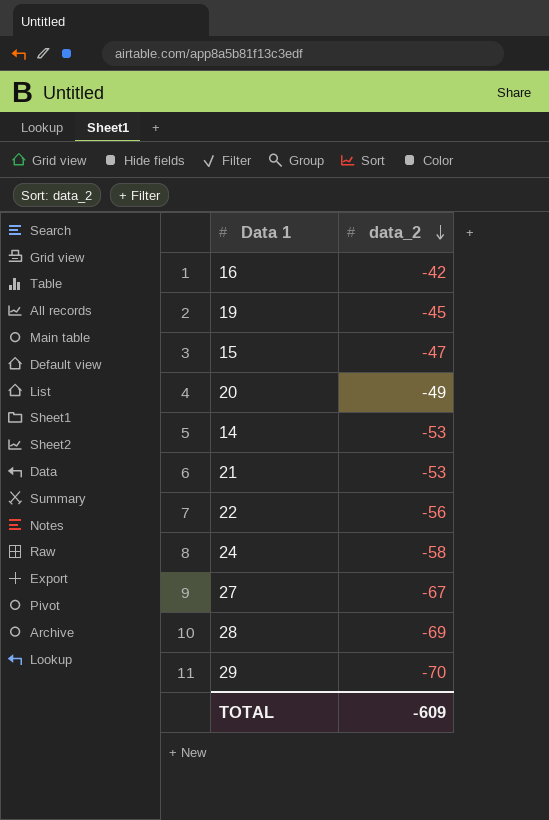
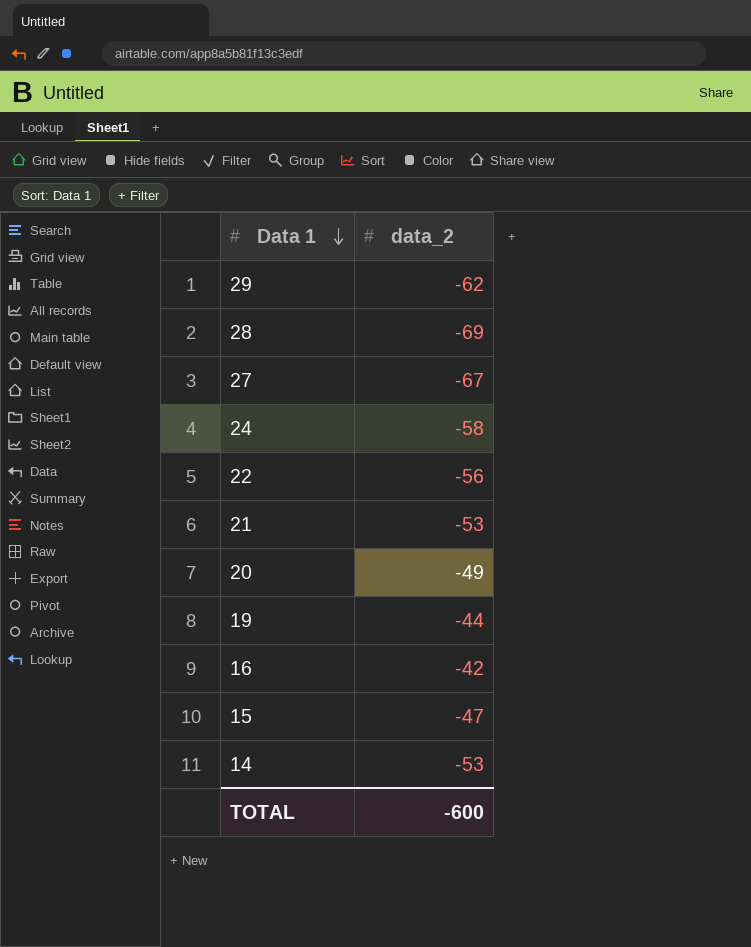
row order: data_2 descending -> Data 1 descending
29 | data_2: -70 -> -62
19 | data_2: -45 -> -44
TOTAL | data_2: -609 -> -600

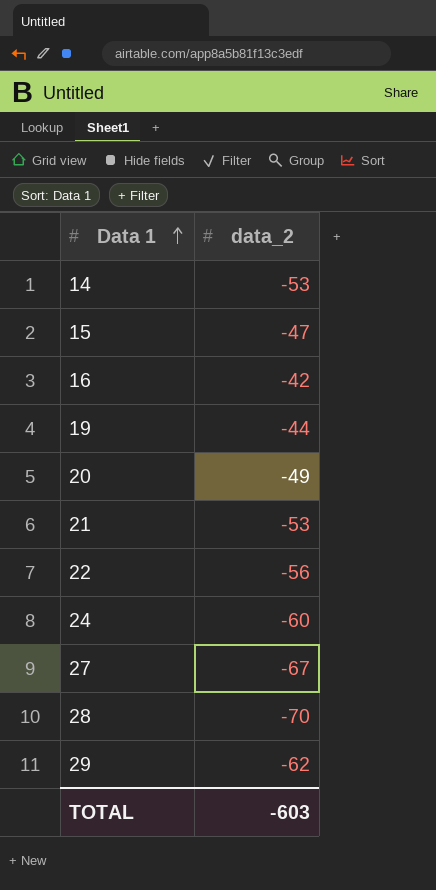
row order: Data 1 descending -> Data 1 ascending
24 | data_2: -58 -> -60
28 | data_2: -69 -> -70
TOTAL | data_2: -600 -> -603

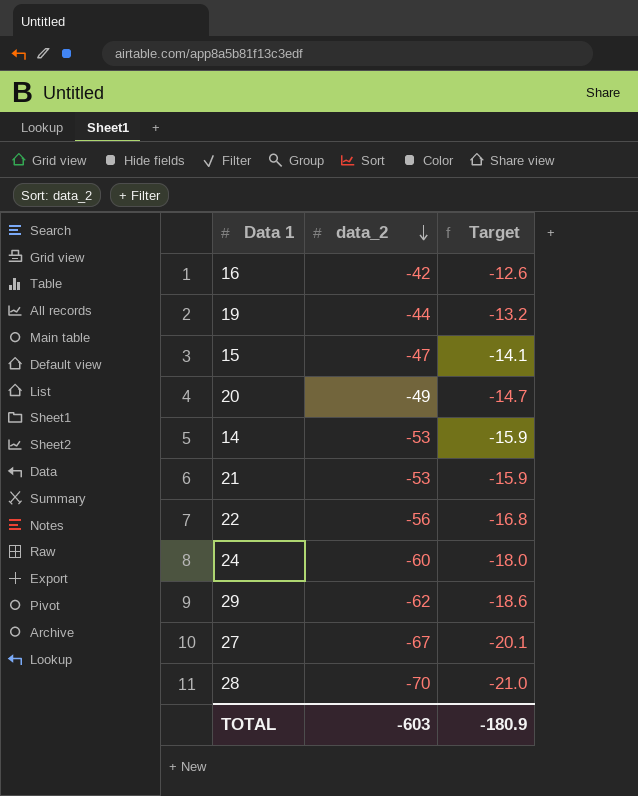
row order: Data 1 ascending -> data_2 descending
column Target | formula: none -> [data_2] * 0.3

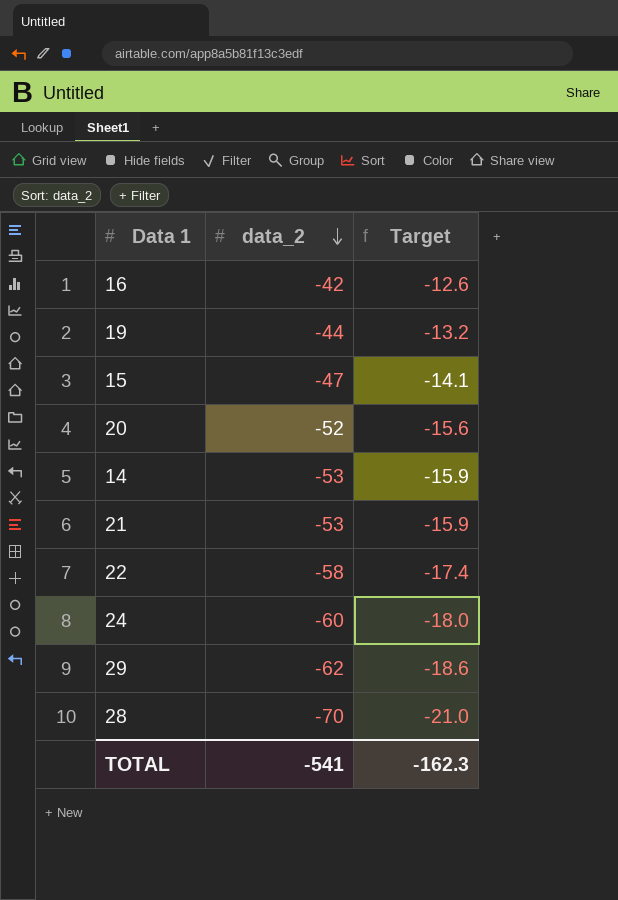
row 27: -67 | -20.1 -> none
20 | data_2: -49 -> -52
20 | Target: -14.7 -> -15.6
22 | data_2: -56 -> -58
22 | Target: -16.8 -> -17.4
TOTAL | data_2: -603 -> -541
TOTAL | Target: -180.9 -> -162.3

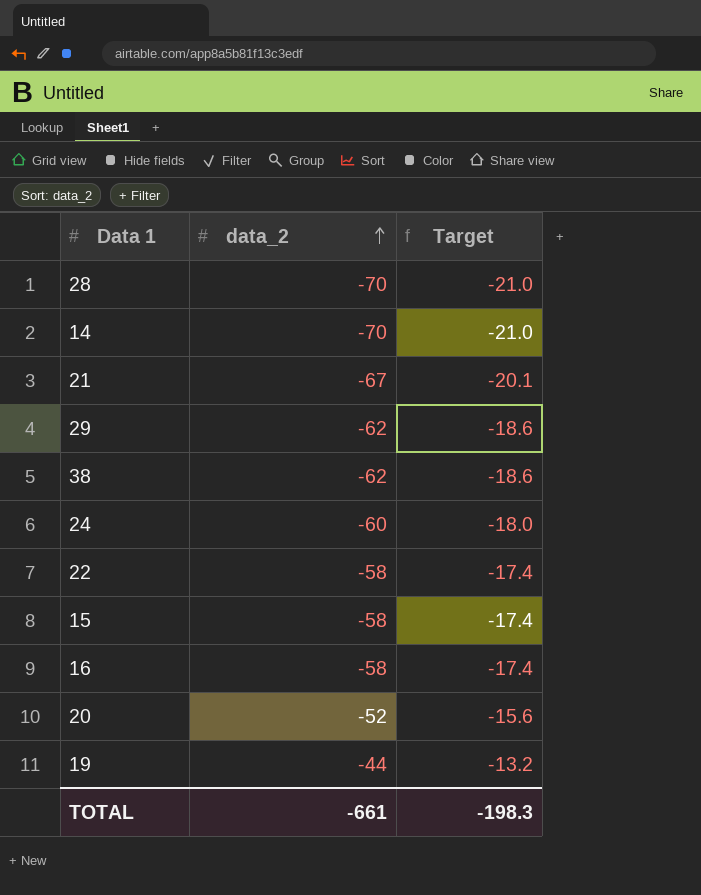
row order: data_2 descending -> data_2 ascending
14 | data_2: -53 -> -70
14 | Target: -15.9 -> -21.0
21 | data_2: -53 -> -67
21 | Target: -15.9 -> -20.1
row 38: none -> -62 | -18.6
15 | data_2: -47 -> -58
15 | Target: -14.1 -> -17.4
16 | data_2: -42 -> -58
16 | Target: -12.6 -> -17.4
TOTAL | data_2: -541 -> -661
TOTAL | Target: -162.3 -> -198.3

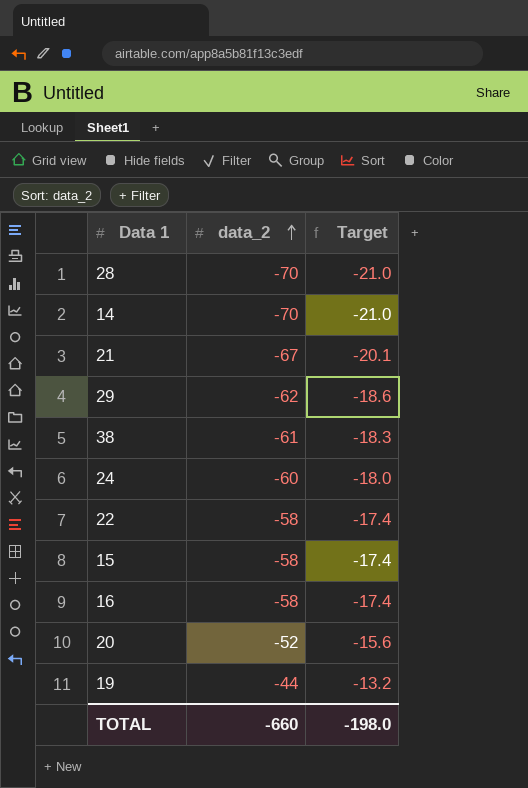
38 | data_2: -62 -> -61
38 | Target: -18.6 -> -18.3
TOTAL | data_2: -661 -> -660
TOTAL | Target: -198.3 -> -198.0

